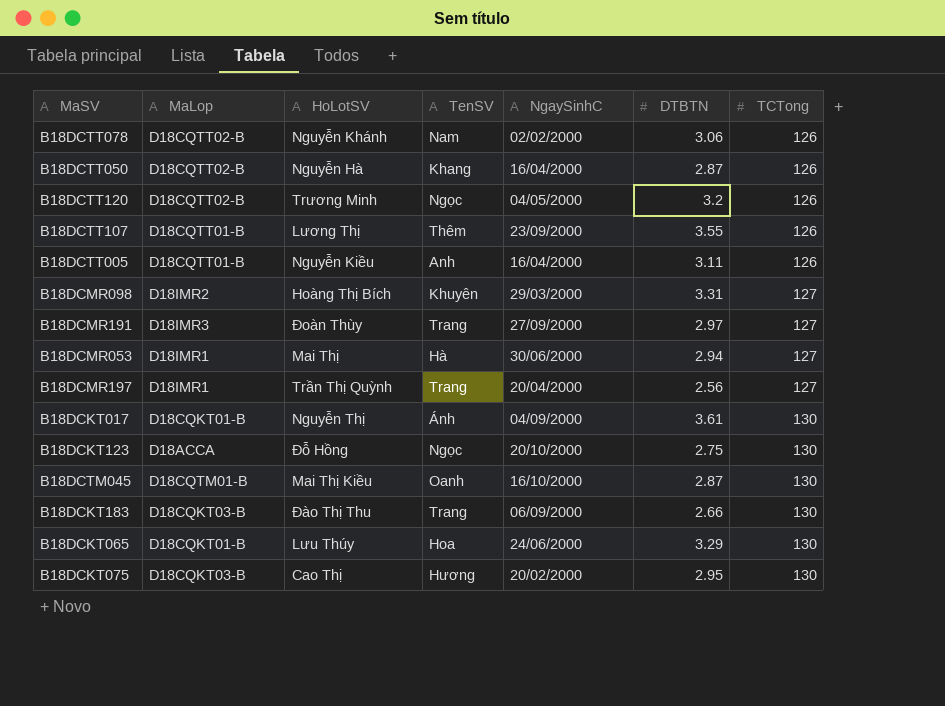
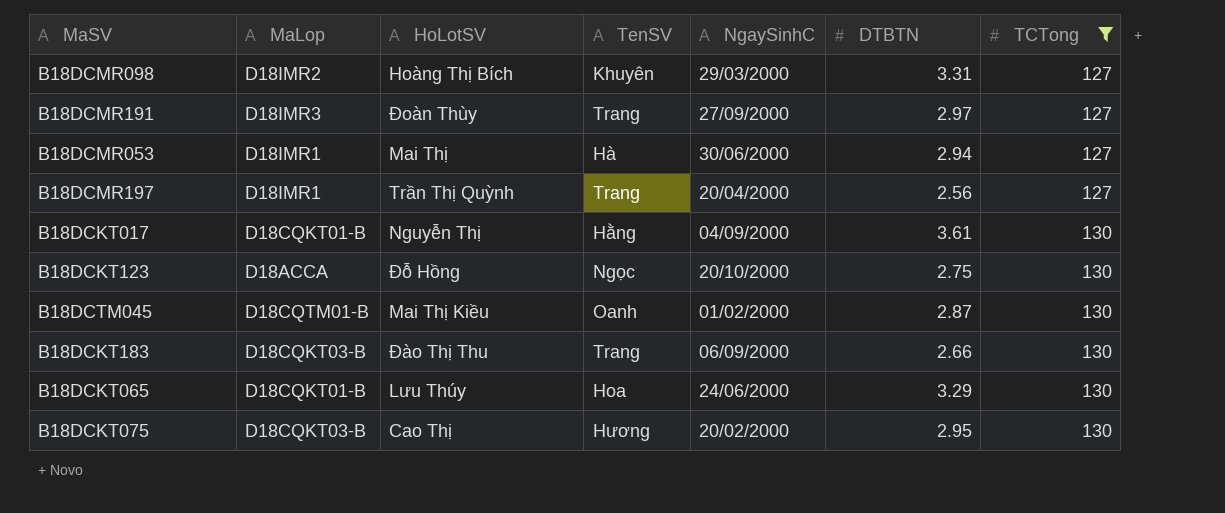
filter: none -> TCTong != 126
B18DCKT017 | TenSV: Ánh -> Hằng
B18DCTM045 | NgaySinhC: 16/10/2000 -> 01/02/2000

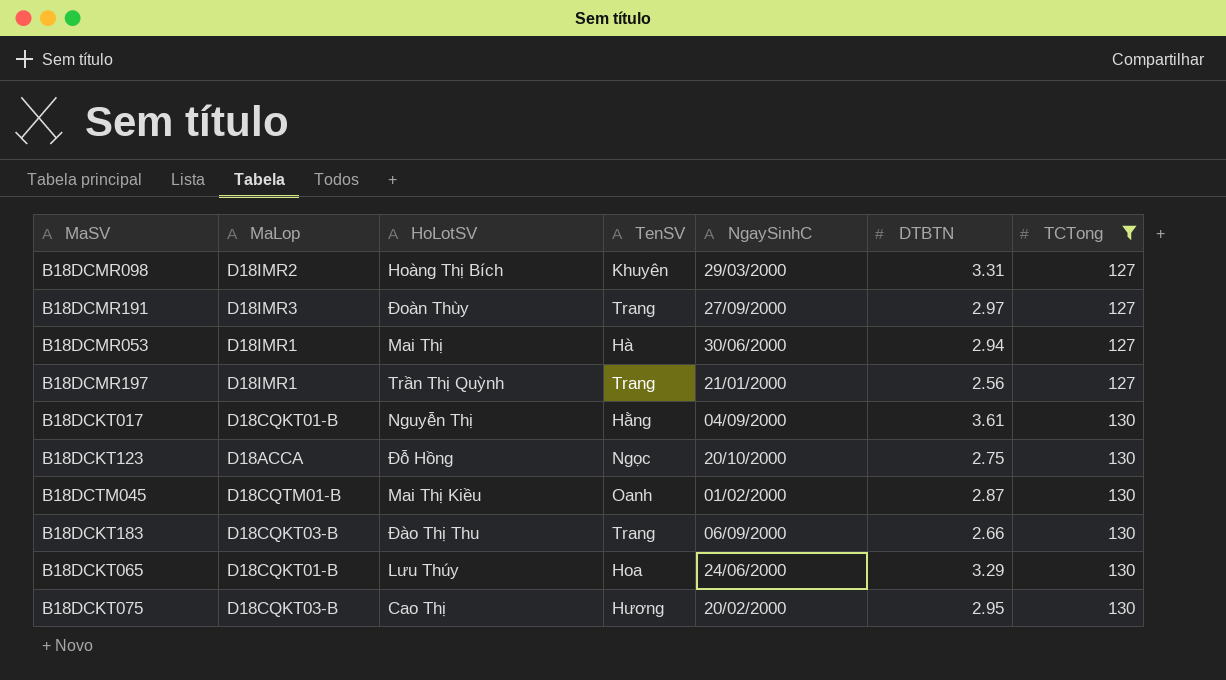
B18DCMR197 | NgaySinhC: 20/04/2000 -> 21/01/2000

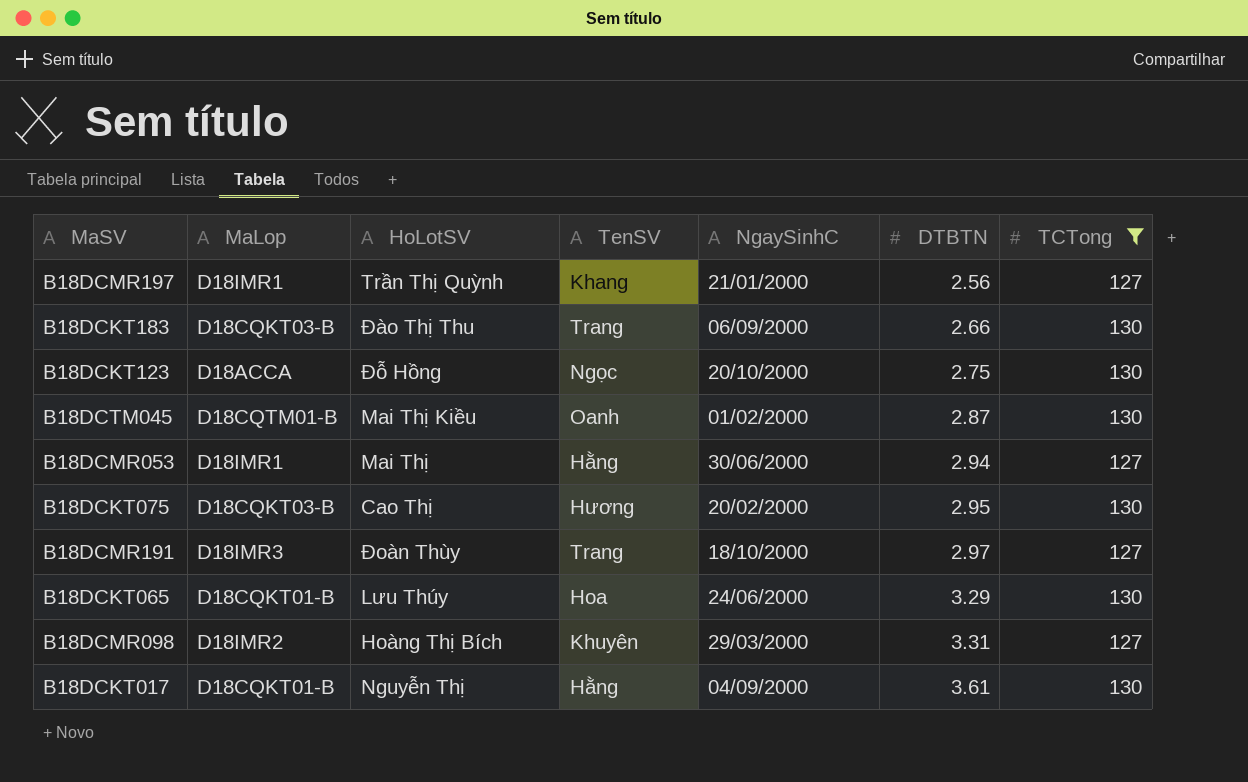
row order: TCTong ascending -> DTBTN ascending
B18DCMR197 | TenSV: Trang -> Khang
B18DCMR053 | TenSV: Hà -> Hằng
B18DCMR191 | NgaySinhC: 27/09/2000 -> 18/10/2000

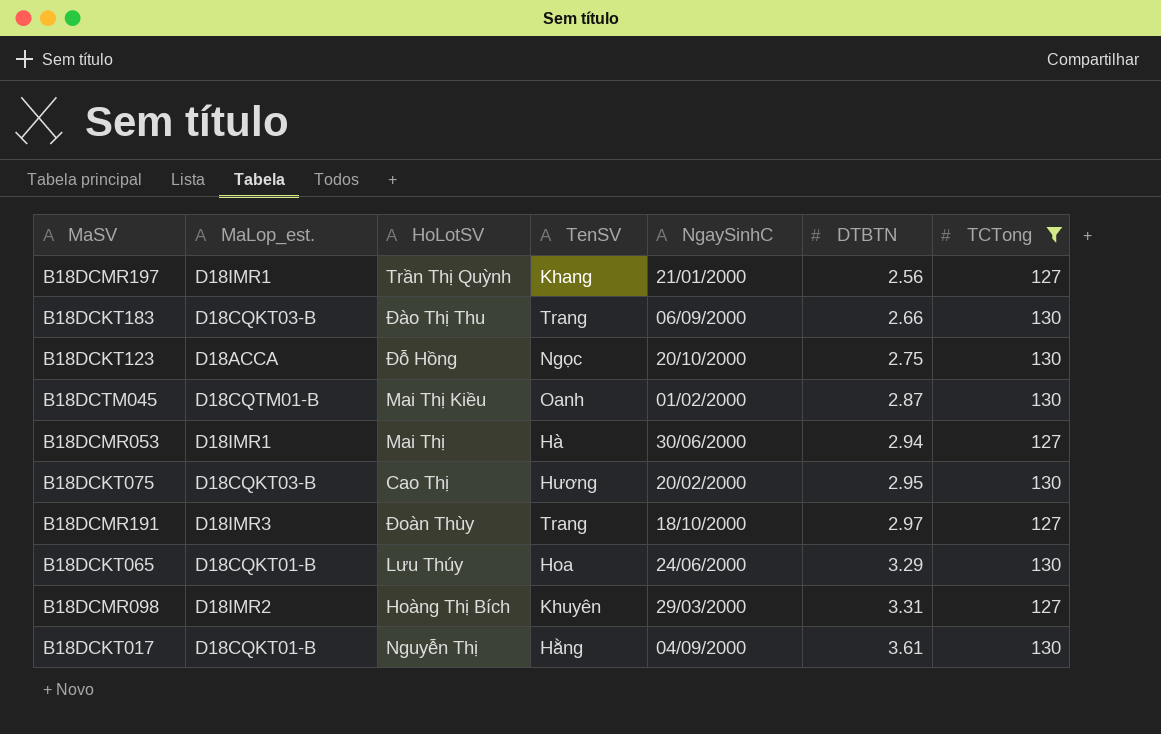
column name: MaLop -> MaLop_est.
B18DCMR053 | TenSV: Hằng -> Hà

